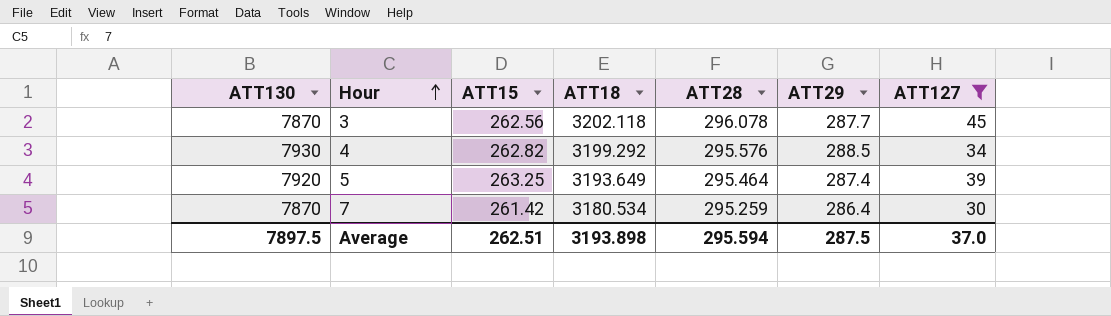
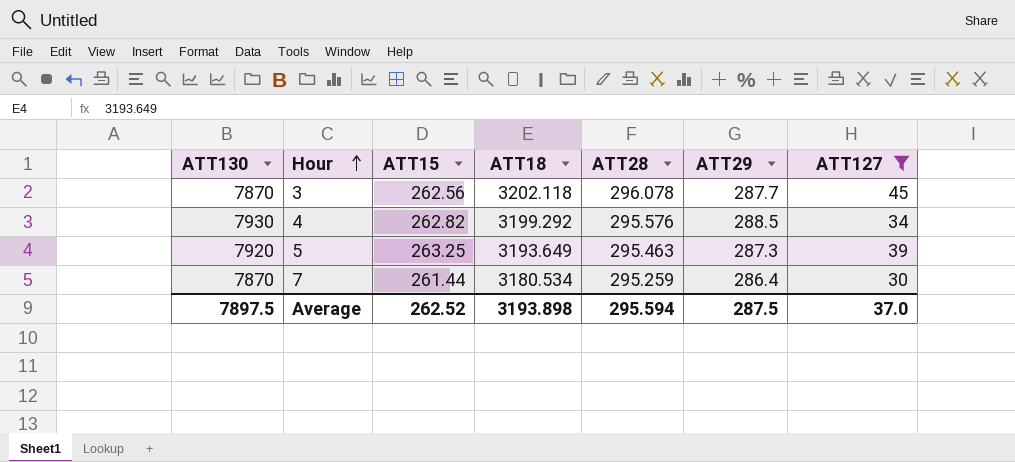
5 | ATT28: 295.464 -> 295.463
5 | ATT29: 287.4 -> 287.3
7 | ATT15: 261.42 -> 261.44
Average | ATT15: 262.51 -> 262.52

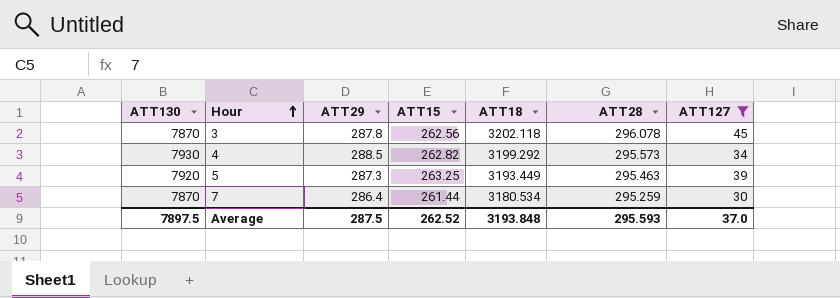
column ATT29 | position: 6 -> 3
3 | ATT29: 287.7 -> 287.8
4 | ATT28: 295.576 -> 295.573
5 | ATT18: 3193.649 -> 3193.449
Average | ATT18: 3193.898 -> 3193.848
Average | ATT28: 295.594 -> 295.593

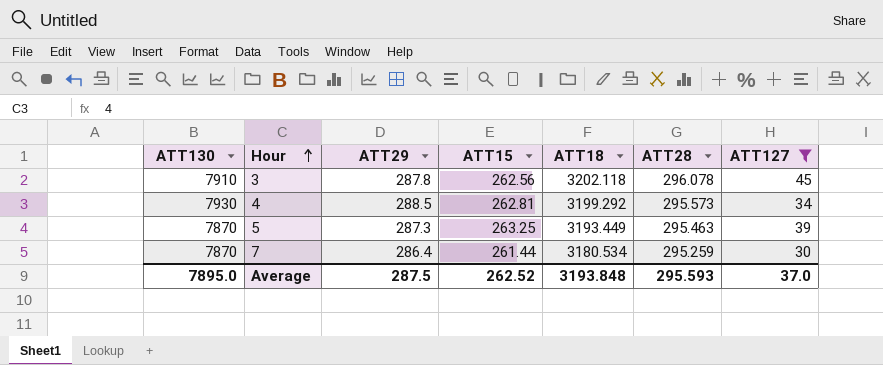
3 | ATT130: 7870 -> 7910
4 | ATT15: 262.82 -> 262.81
5 | ATT130: 7920 -> 7870
Average | ATT130: 7897.5 -> 7895.0

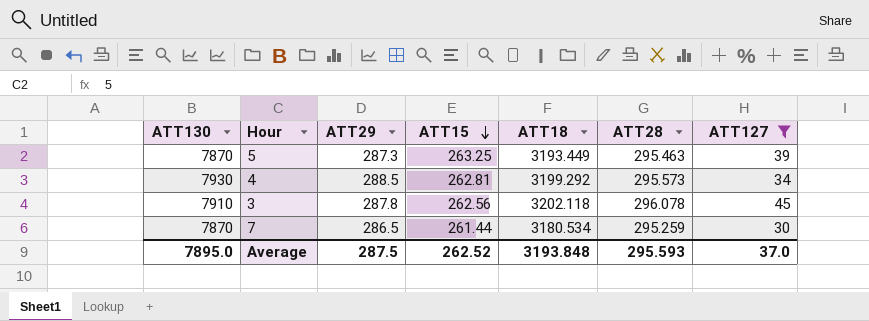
row order: Hour ascending -> ATT15 descending
7 | ATT29: 286.4 -> 286.5

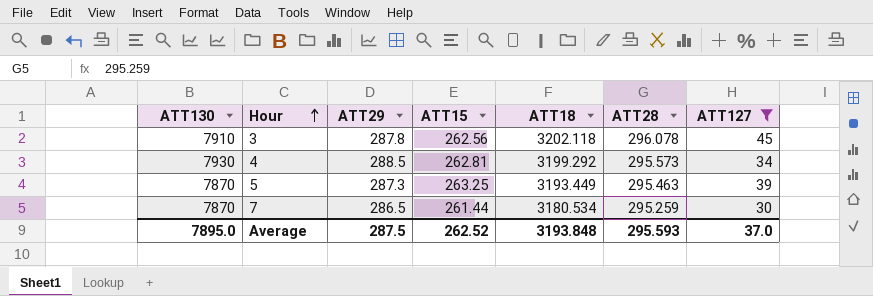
row order: ATT15 descending -> Hour ascending

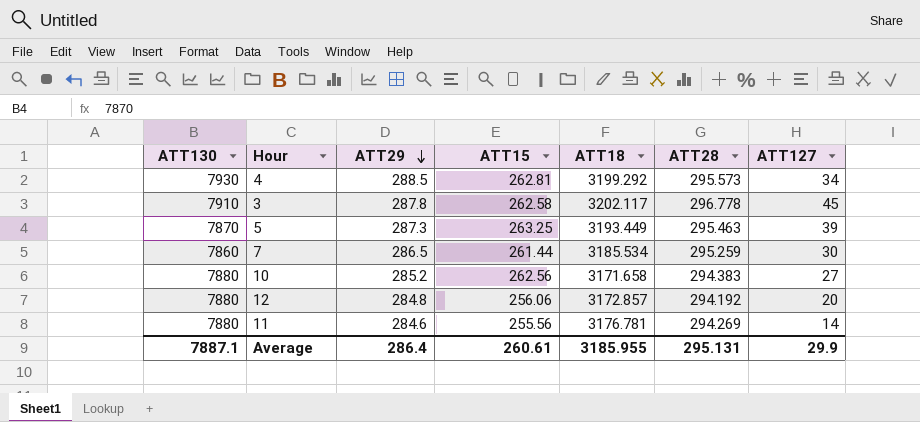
filter: ATT127 >= 30 -> none
row order: Hour ascending -> ATT29 descending
3 | ATT15: 262.56 -> 262.58
3 | ATT18: 3202.118 -> 3202.117
3 | ATT28: 296.078 -> 296.778
7 | ATT130: 7870 -> 7860
7 | ATT18: 3180.534 -> 3185.534
Average | ATT130: 7895.0 -> 7887.1
Average | ATT29: 287.5 -> 286.4
Average | ATT15: 262.52 -> 260.61
Average | ATT18: 3193.848 -> 3185.955
Average | ATT28: 295.593 -> 295.131
Average | ATT127: 37.0 -> 29.9

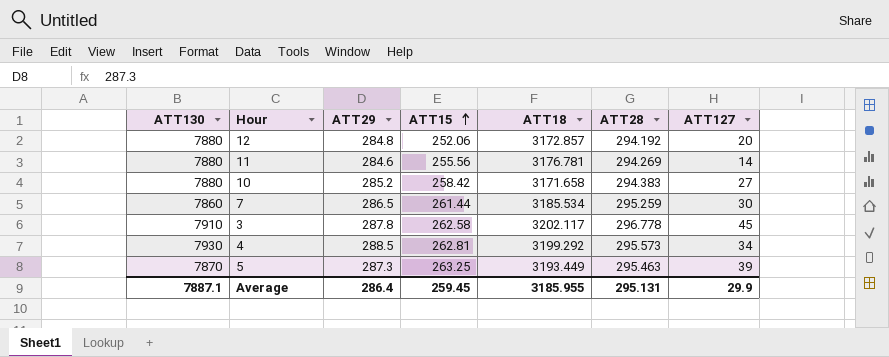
row order: ATT29 descending -> ATT15 ascending
12 | ATT15: 256.06 -> 252.06
10 | ATT15: 262.56 -> 258.42
Average | ATT15: 260.61 -> 259.45

